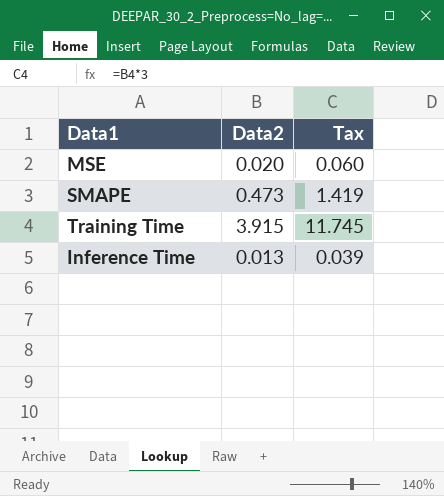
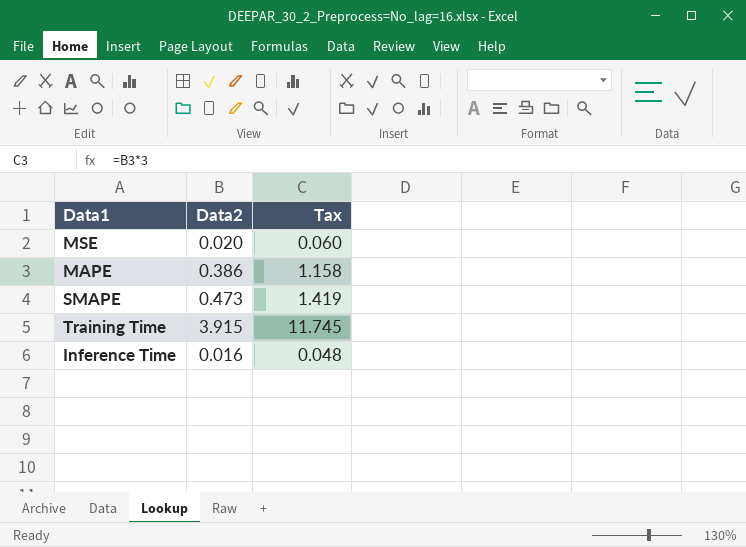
row MAPE: none -> 0.386 | 1.158
Inference Time | Data2: 0.013 -> 0.016
Inference Time | Tax: 0.039 -> 0.048

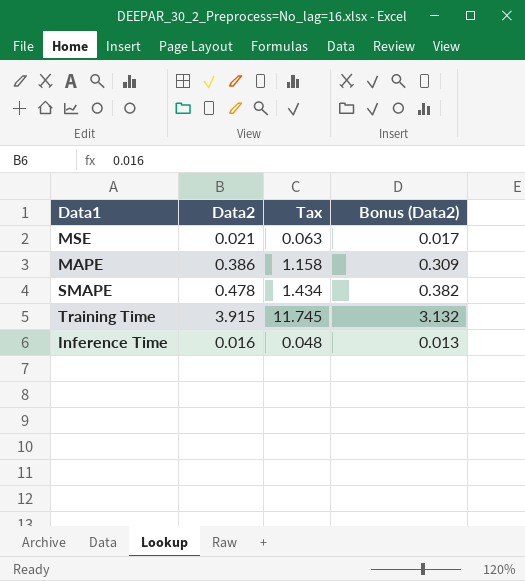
column Bonus (Data2) | formula: none -> [Data2] * 0.8
MSE | Data2: 0.020 -> 0.021
MSE | Tax: 0.060 -> 0.063
SMAPE | Data2: 0.473 -> 0.478
SMAPE | Tax: 1.419 -> 1.434

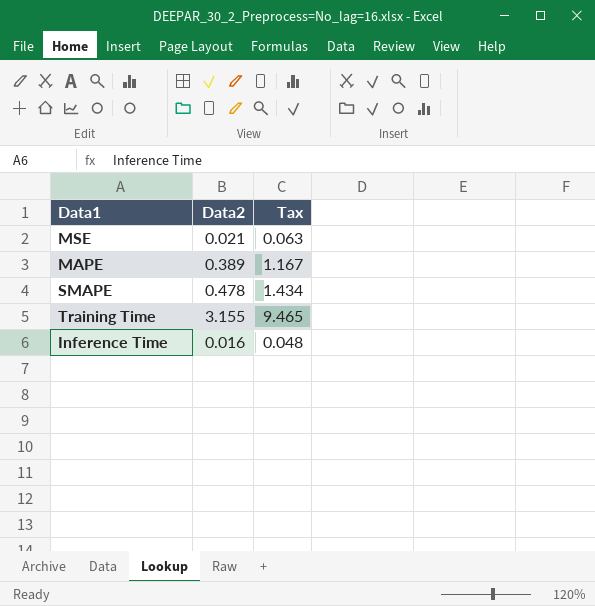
column Bonus (Data2) | formula: [Data2] * 0.8 -> none
MAPE | Data2: 0.386 -> 0.389
MAPE | Tax: 1.158 -> 1.167
Training Time | Data2: 3.915 -> 3.155
Training Time | Tax: 11.745 -> 9.465

